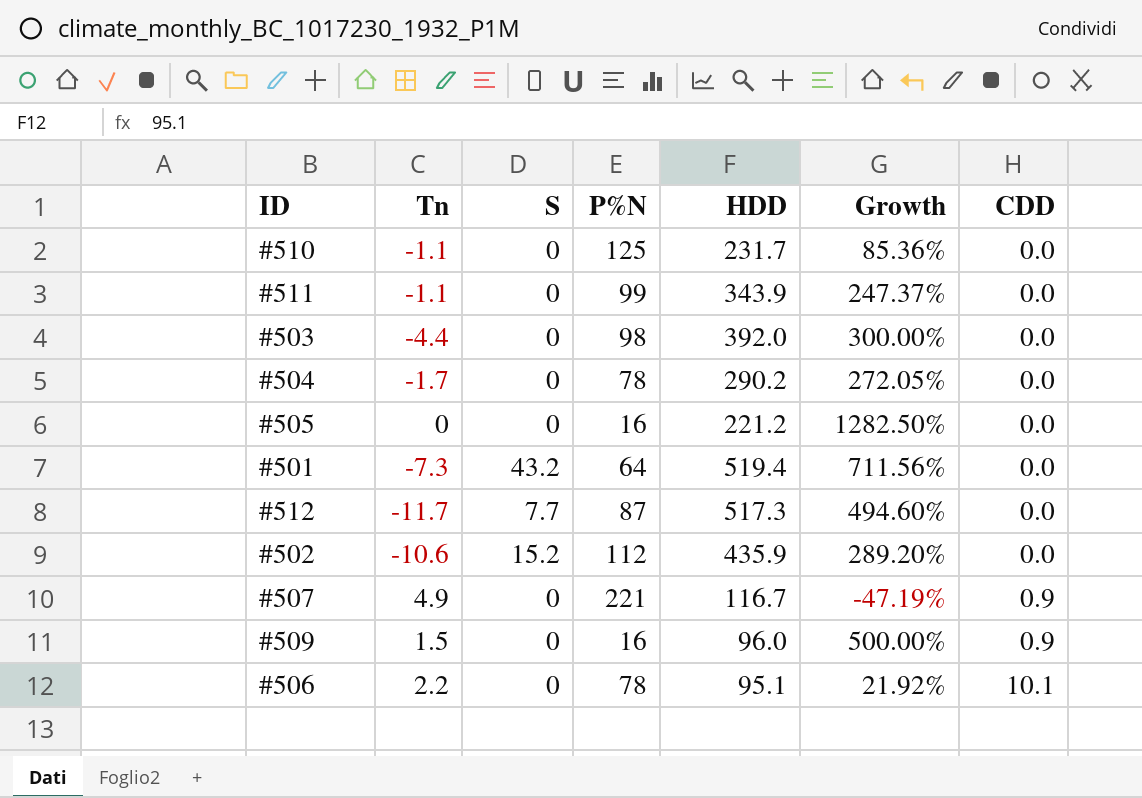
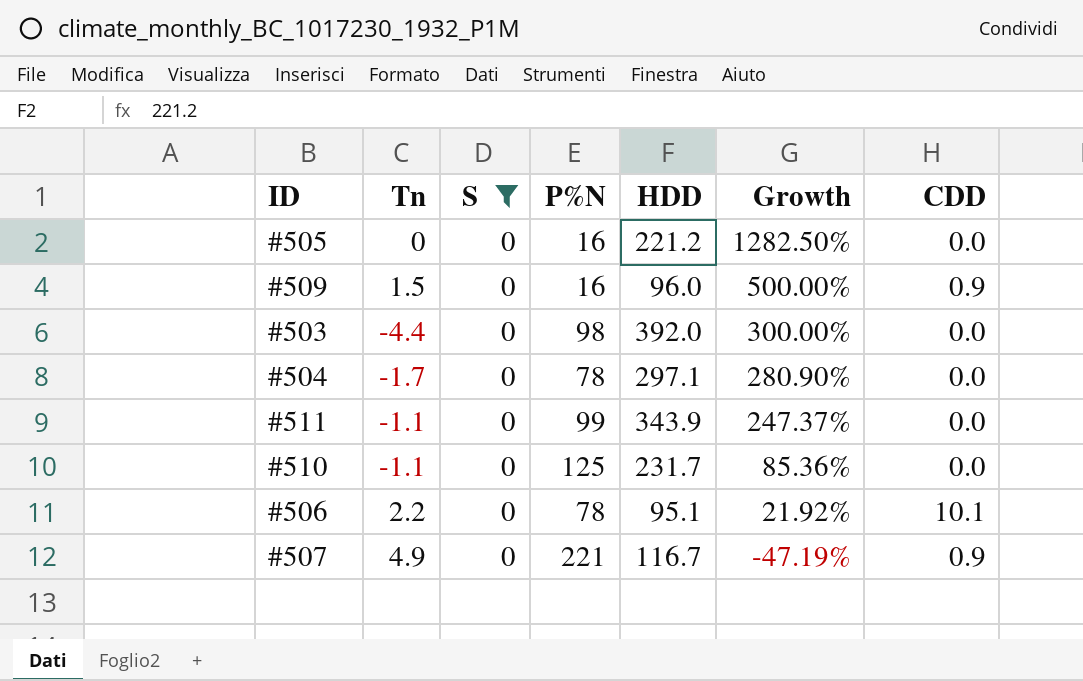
filter: none -> S = 0
row order: CDD ascending -> Growth descending
#504 | HDD: 290.2 -> 297.1
#504 | Growth: 272.05% -> 280.90%

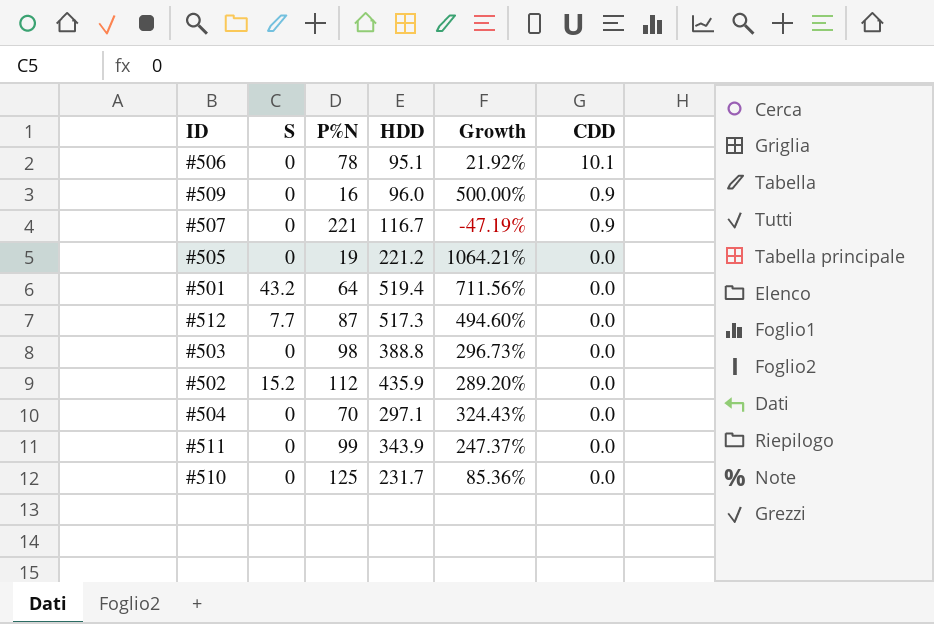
filter: S = 0 -> none
row order: Growth descending -> CDD descending
column Tn | position: 2 -> none
#505 | P%N: 16 -> 19
#505 | Growth: 1282.50% -> 1064.21%
#503 | HDD: 392.0 -> 388.8
#503 | Growth: 300.00% -> 296.73%
#504 | P%N: 78 -> 70
#504 | Growth: 280.90% -> 324.43%

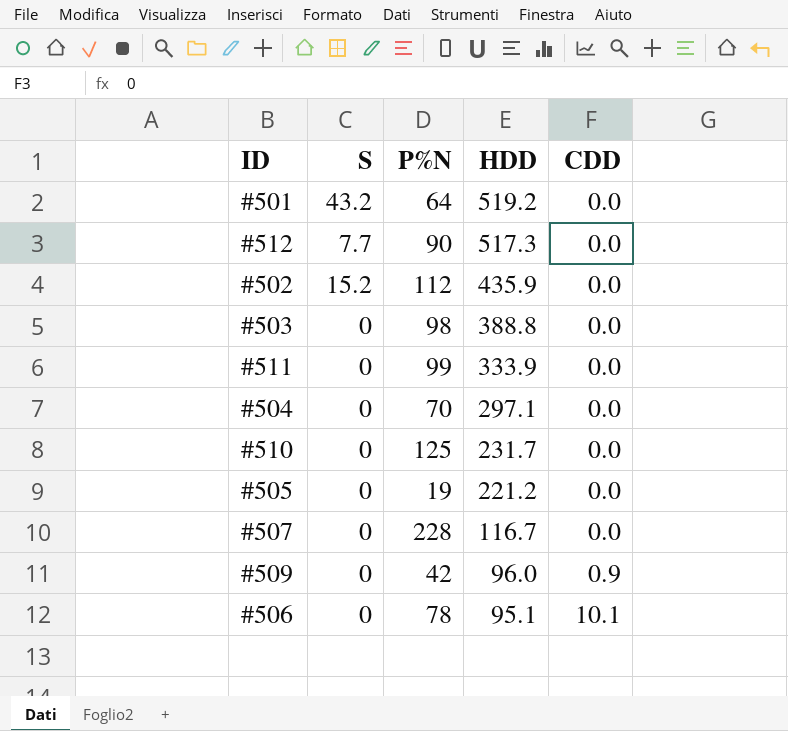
row order: CDD descending -> HDD descending
column Growth | formula: ([HDD] - [P%N]) / [P%N] -> none
#501 | HDD: 519.4 -> 519.2
#512 | P%N: 87 -> 90
#511 | HDD: 343.9 -> 333.9
#507 | P%N: 221 -> 228
#507 | CDD: 0.9 -> 0.0
#509 | P%N: 16 -> 42

